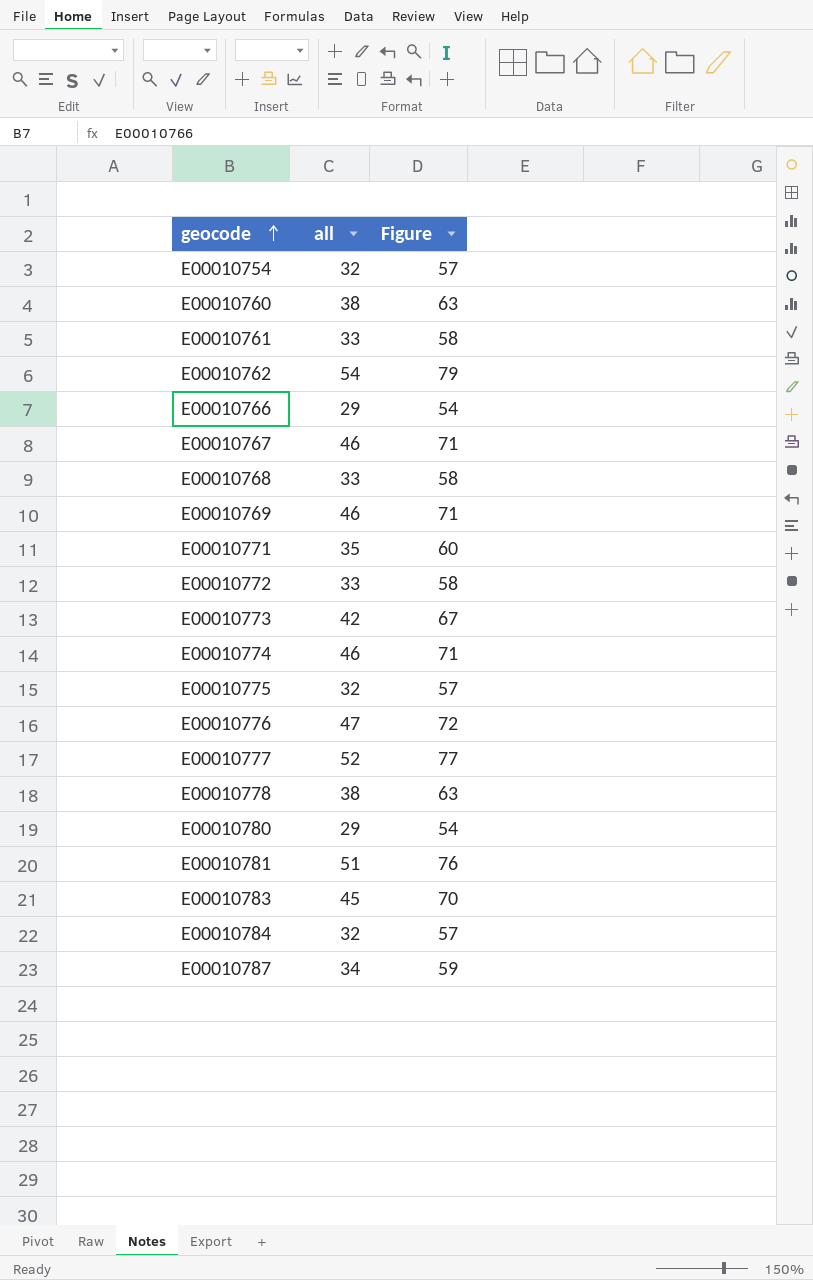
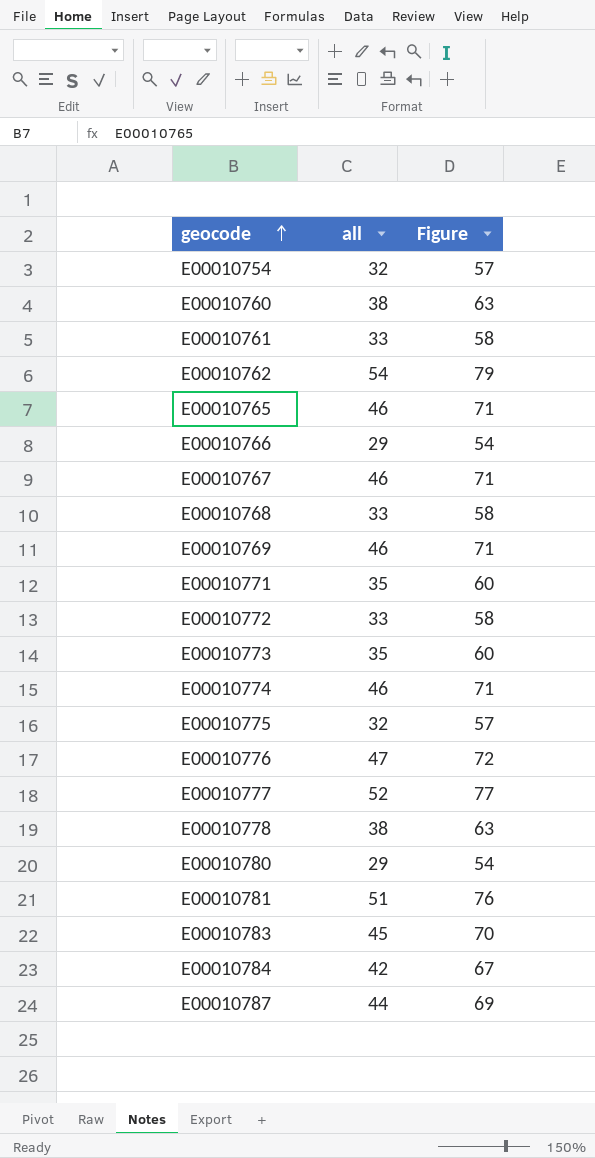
row E00010765: none -> 46 | 71
E00010773 | all: 42 -> 35
E00010773 | Figure: 67 -> 60
E00010784 | all: 32 -> 42
E00010784 | Figure: 57 -> 67
E00010787 | all: 34 -> 44
E00010787 | Figure: 59 -> 69

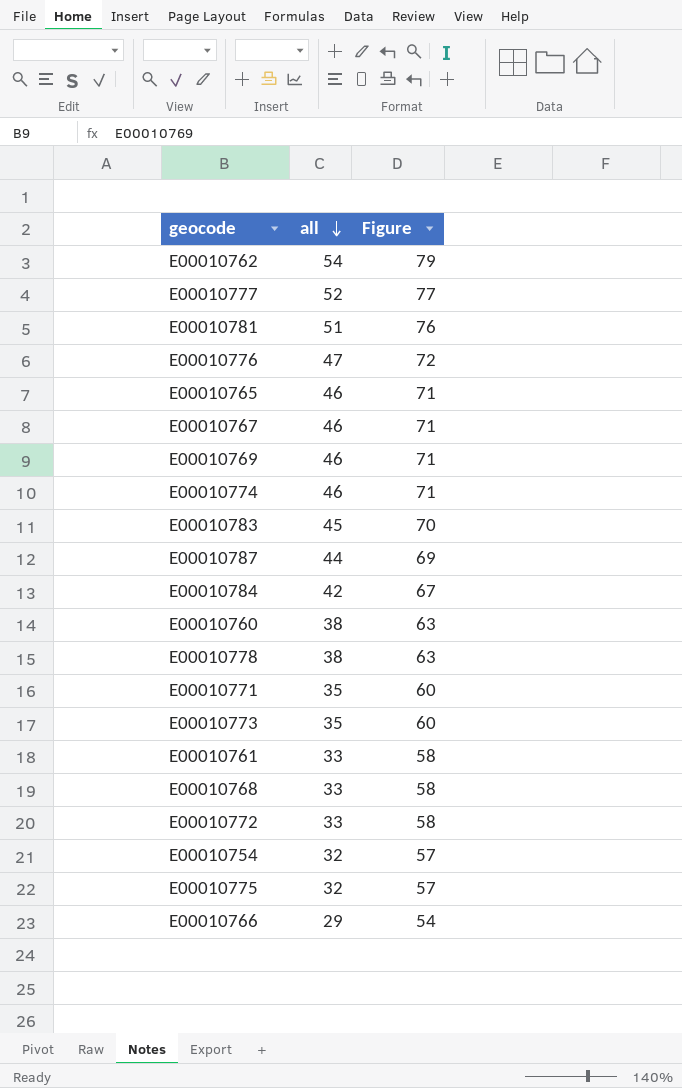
row order: geocode ascending -> all descending
row E00010780: 29 | 54 -> none

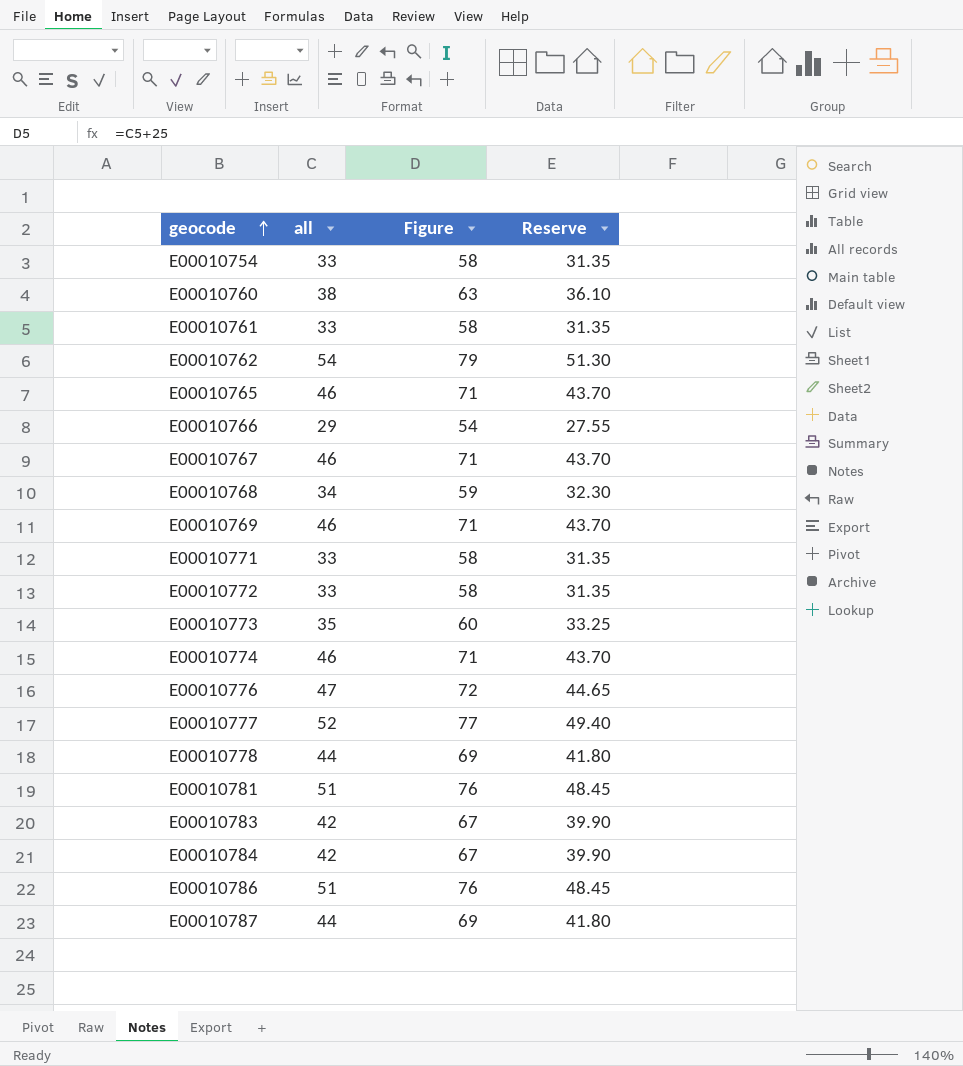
row order: all descending -> geocode ascending
column Reserve | formula: none -> [all] * 0.95
row E00010775: 32 | 57 -> none
E00010754 | all: 32 -> 33
E00010754 | Figure: 57 -> 58
E00010768 | all: 33 -> 34
E00010768 | Figure: 58 -> 59
E00010771 | all: 35 -> 33
E00010771 | Figure: 60 -> 58
E00010778 | all: 38 -> 44
E00010778 | Figure: 63 -> 69
E00010783 | all: 45 -> 42
E00010783 | Figure: 70 -> 67
row E00010786: none -> 51 | 76 | 48.45

